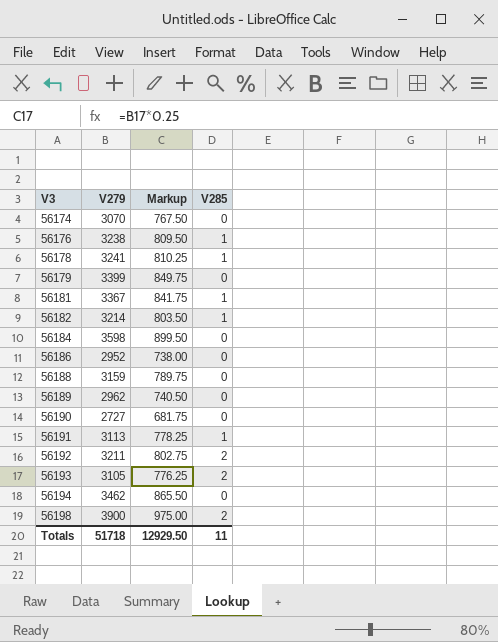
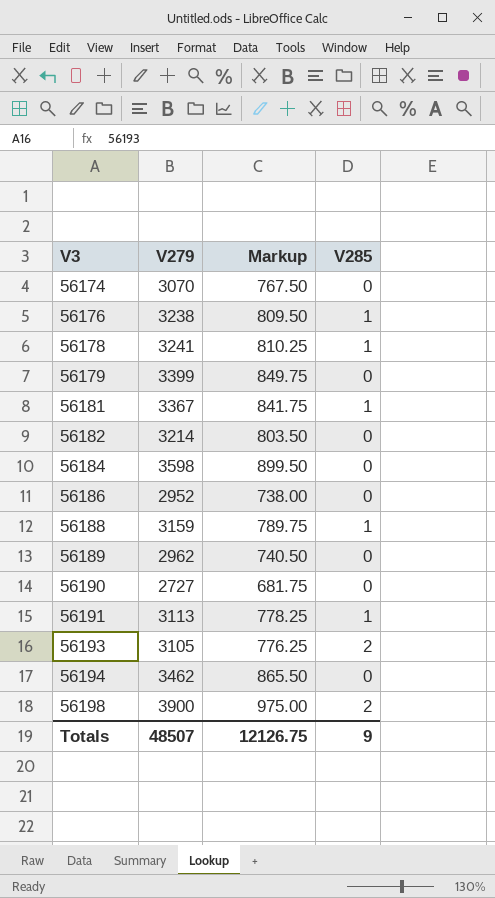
row 56192: 3211 | 802.75 | 2 -> none
56182 | V285: 1 -> 0
56188 | V285: 0 -> 1
Totals | V279: 51718 -> 48507
Totals | Markup: 12929.50 -> 12126.75
Totals | V285: 11 -> 9

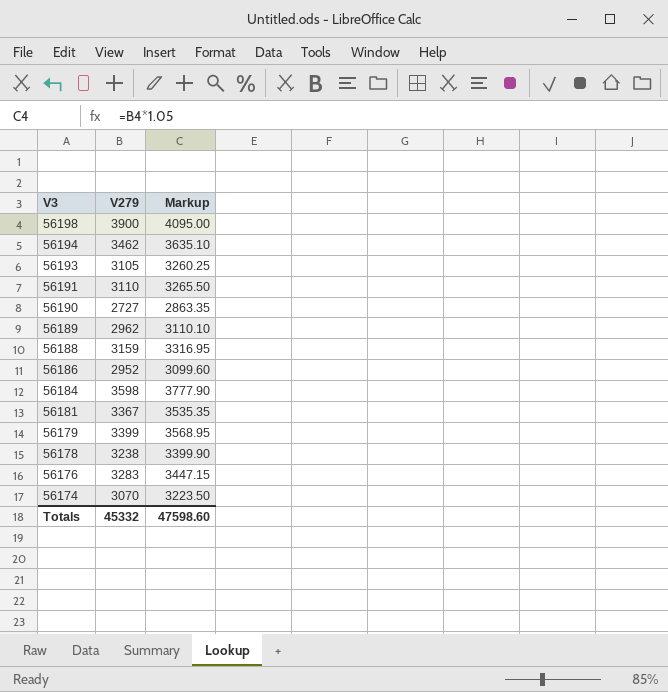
row order: V3 ascending -> V3 descending
column V285 | position: 4 -> none
column Markup | formula: [V279] * 0.25 -> [V279] * 1.05
row 56182: 3214 | 803.50 | 0 -> none
56191 | V279: 3113 -> 3110
56178 | V279: 3241 -> 3238
56176 | V279: 3238 -> 3283
Totals | V279: 48507 -> 45332
Totals | Markup: 12126.75 -> 47598.60

